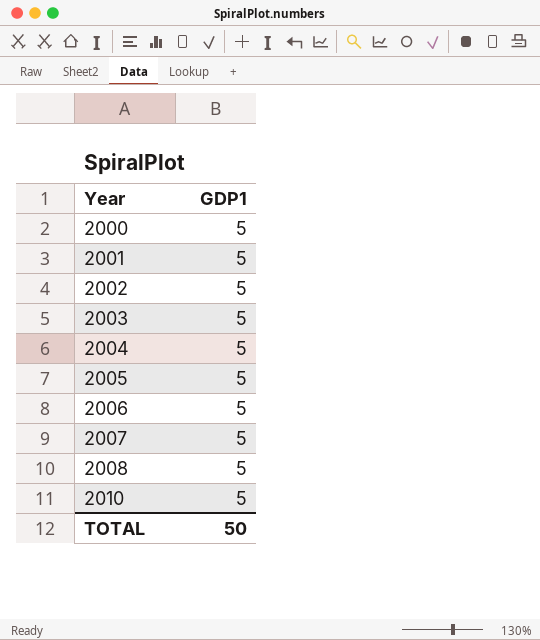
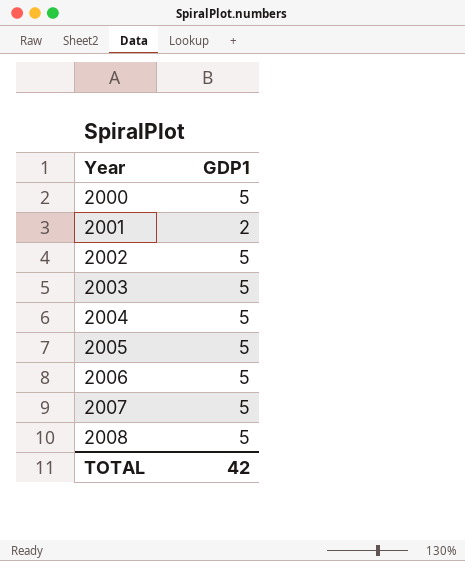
row 2010: 5 -> none
2001 | GDP1: 5 -> 2
TOTAL | GDP1: 50 -> 42

